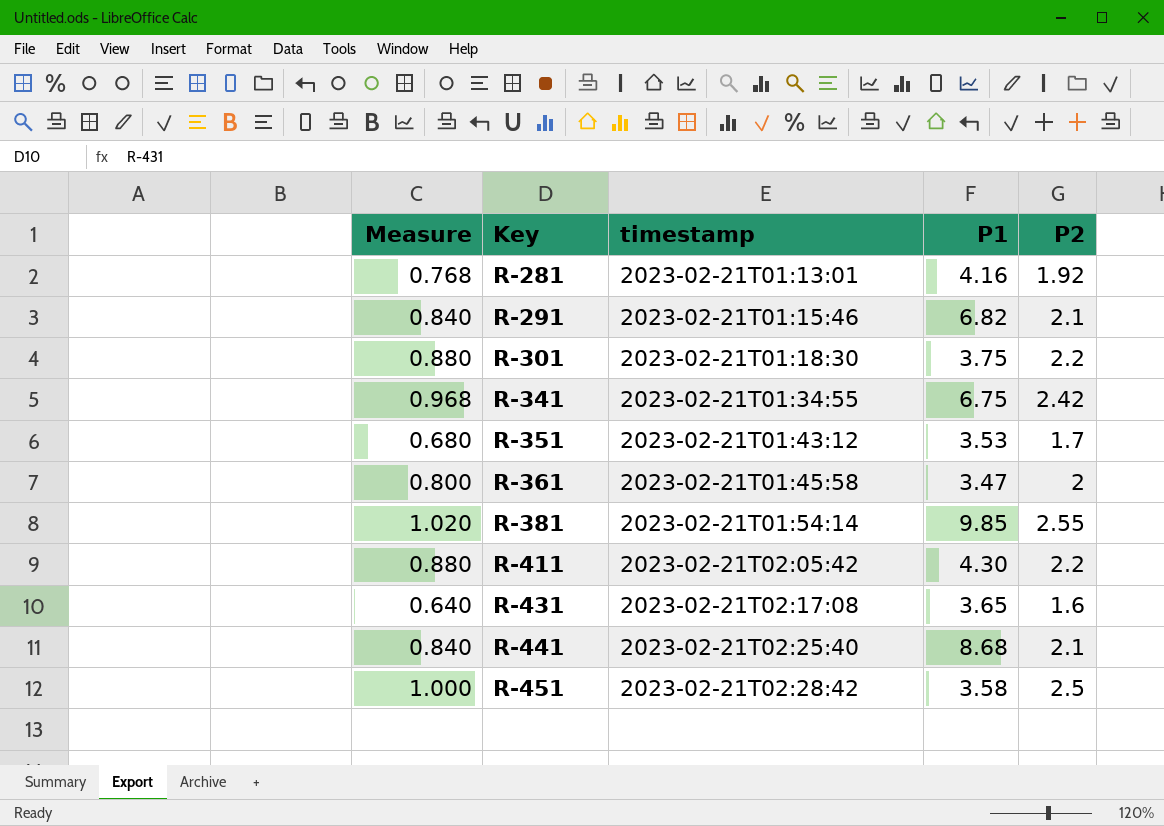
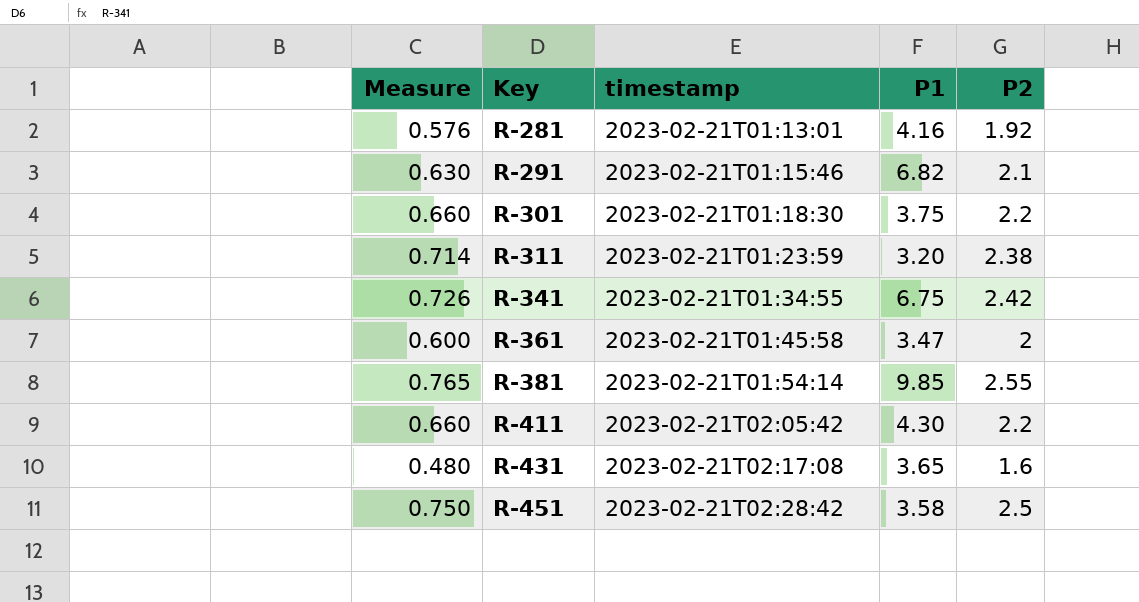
column Measure | formula: [P2] * 0.4 -> [P2] * 0.3
row R-351: 0.680 | 2023-02-21T01:43:12 | 3.53 | 1.7 -> none
row R-441: 0.840 | 2023-02-21T02:25:40 | 8.68 | 2.1 -> none
row R-311: none -> 0.714 | 2023-02-21T01:23:59 | 3.20 | 2.38

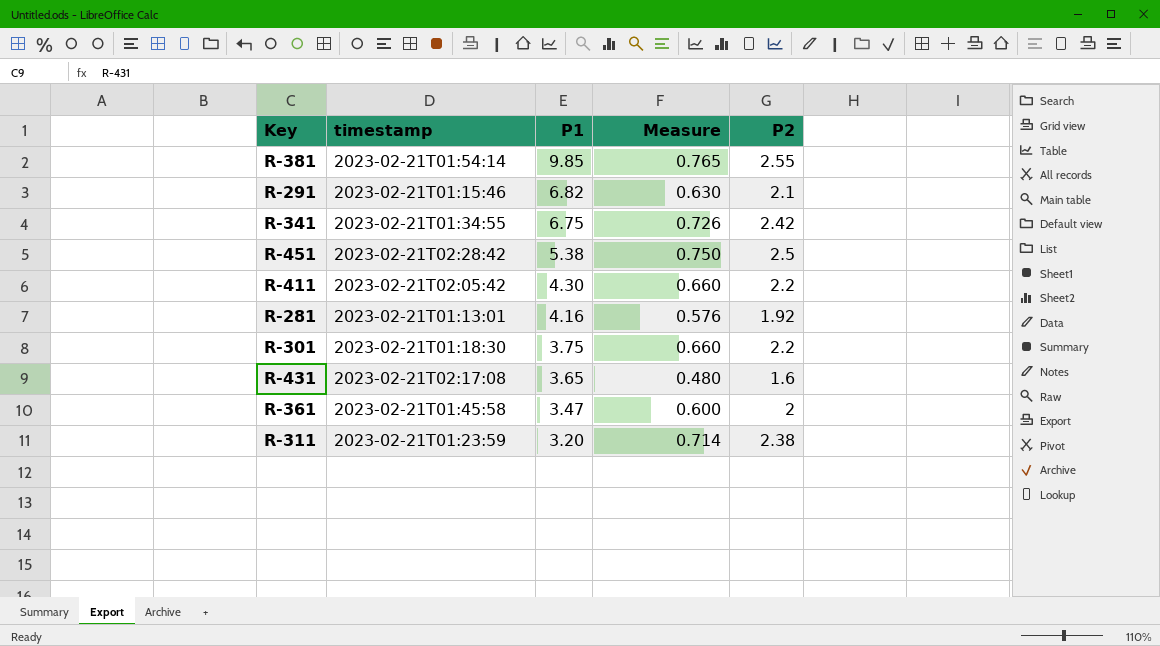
row order: Key ascending -> P1 descending
column Measure | position: 1 -> 4
R-451 | P1: 3.58 -> 5.38

